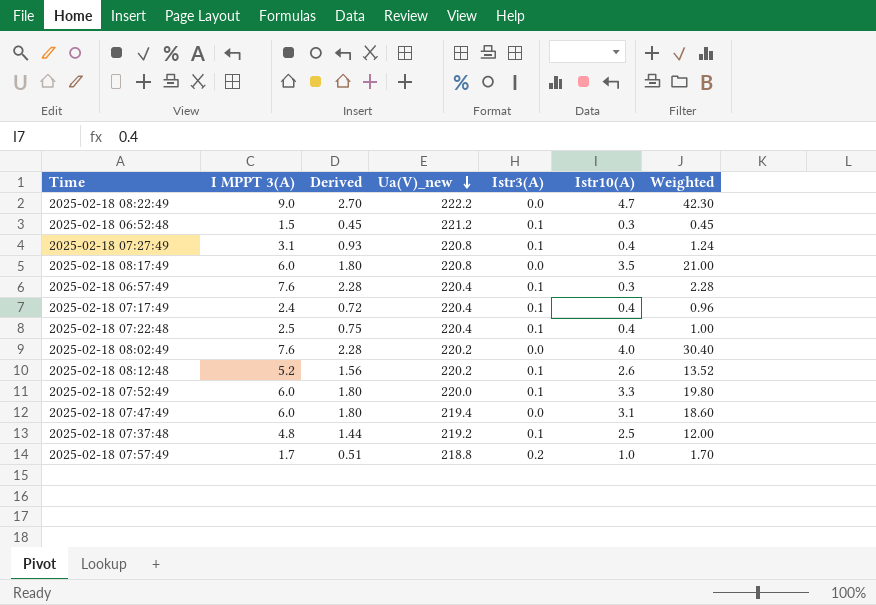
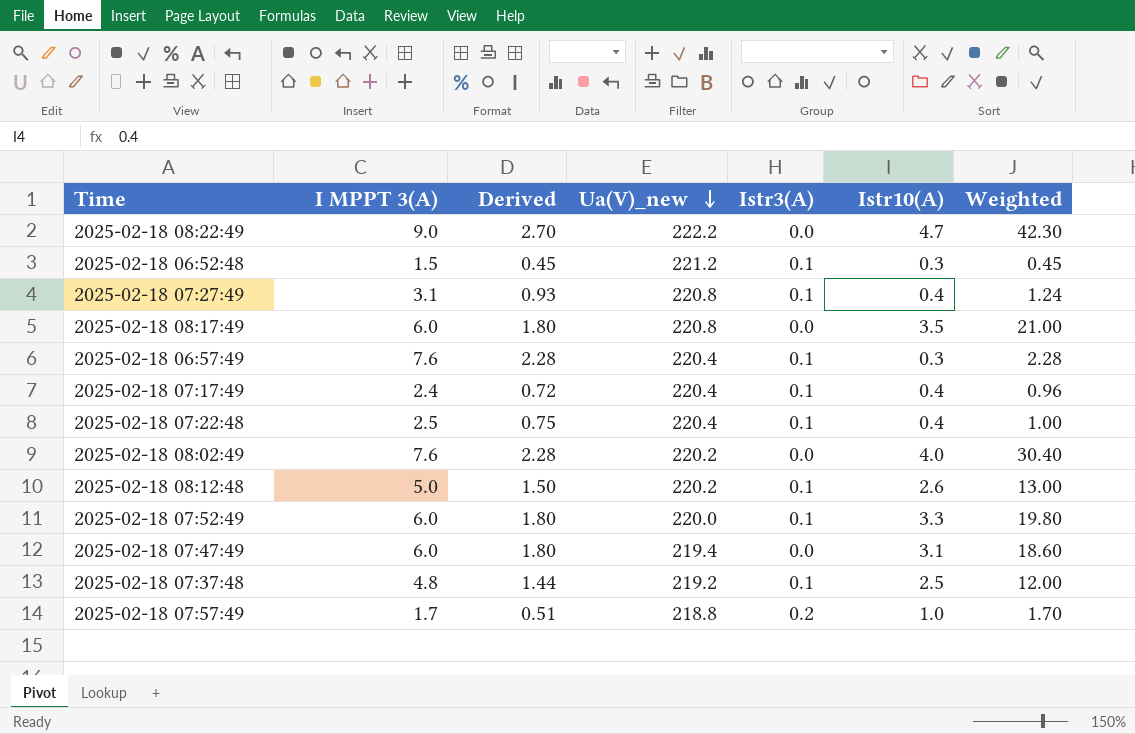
2025-02-18 08:12:48 | I MPPT 3(A): 5.2 -> 5.0
2025-02-18 08:12:48 | Derived: 1.56 -> 1.50
2025-02-18 08:12:48 | Weighted: 13.52 -> 13.00

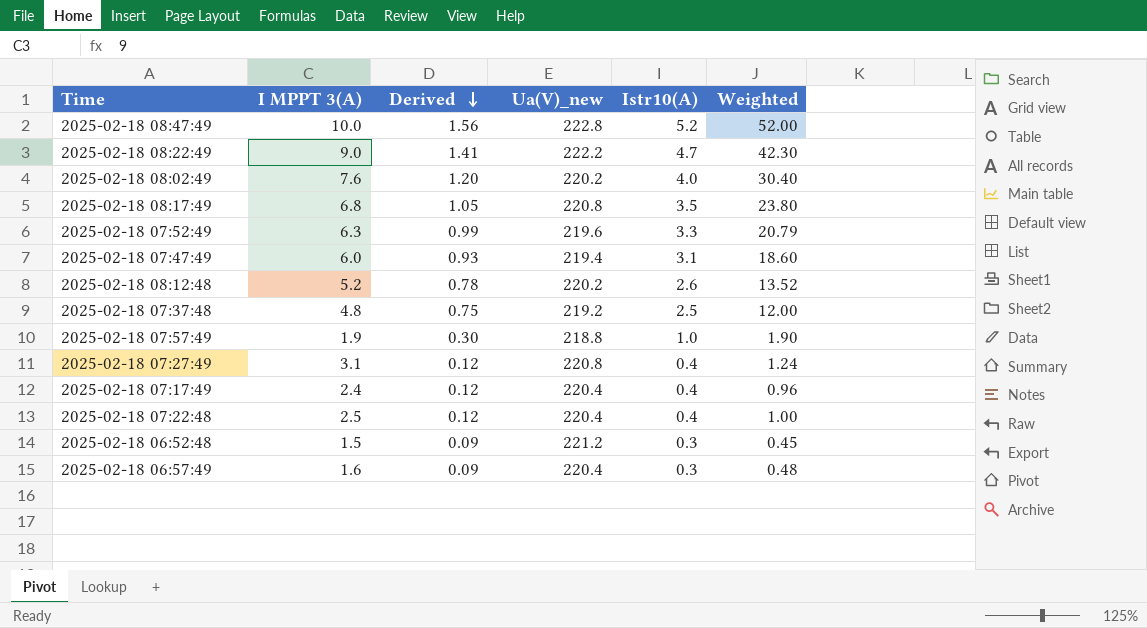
row order: Ua(V)_new descending -> Derived descending
column Istr3(A) | position: 5 -> none
column Derived | formula: [I MPPT 3(A)] * 0.3 -> [Istr10(A)] * 0.3
row 2025-02-18 08:47:49: none -> 10.0 | 1.56 | 222.8 | 5.2 | 52.00
2025-02-18 08:17:49 | I MPPT 3(A): 6.0 -> 6.8
2025-02-18 08:17:49 | Weighted: 21.00 -> 23.80
2025-02-18 07:52:49 | I MPPT 3(A): 6.0 -> 6.3
2025-02-18 07:52:49 | Ua(V)_new: 220.0 -> 219.6
2025-02-18 07:52:49 | Weighted: 19.80 -> 20.79
2025-02-18 08:12:48 | I MPPT 3(A): 5.0 -> 5.2
2025-02-18 08:12:48 | Weighted: 13.00 -> 13.52
2025-02-18 07:57:49 | I MPPT 3(A): 1.7 -> 1.9
2025-02-18 07:57:49 | Weighted: 1.70 -> 1.90
2025-02-18 06:57:49 | I MPPT 3(A): 7.6 -> 1.6
2025-02-18 06:57:49 | Weighted: 2.28 -> 0.48

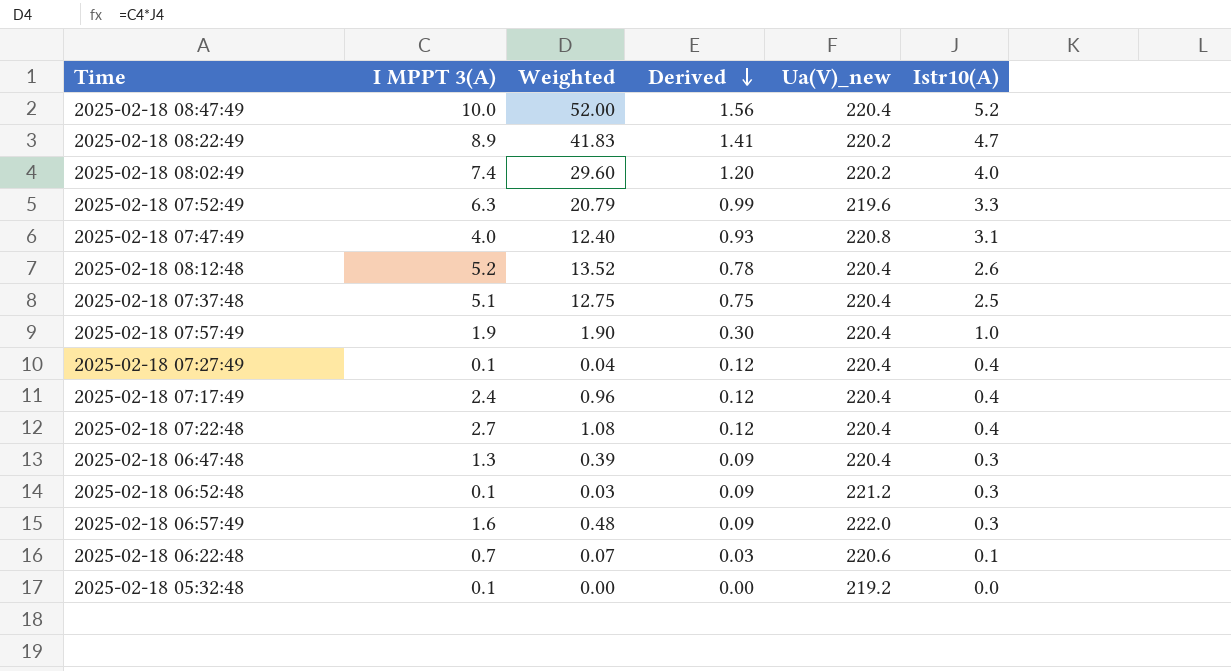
column Weighted | position: 6 -> 3
row 2025-02-18 08:17:49: 6.8 | 1.05 | 220.8 | 3.5 | 23.80 -> none
2025-02-18 08:47:49 | Ua(V)_new: 222.8 -> 220.4
2025-02-18 08:22:49 | I MPPT 3(A): 9.0 -> 8.9
2025-02-18 08:22:49 | Weighted: 42.30 -> 41.83
2025-02-18 08:22:49 | Ua(V)_new: 222.2 -> 220.2
2025-02-18 08:02:49 | I MPPT 3(A): 7.6 -> 7.4
2025-02-18 08:02:49 | Weighted: 30.40 -> 29.60
2025-02-18 07:47:49 | I MPPT 3(A): 6.0 -> 4.0
2025-02-18 07:47:49 | Weighted: 18.60 -> 12.40
2025-02-18 07:47:49 | Ua(V)_new: 219.4 -> 220.8
2025-02-18 08:12:48 | Ua(V)_new: 220.2 -> 220.4
2025-02-18 07:37:48 | I MPPT 3(A): 4.8 -> 5.1
2025-02-18 07:37:48 | Weighted: 12.00 -> 12.75
2025-02-18 07:37:48 | Ua(V)_new: 219.2 -> 220.4
2025-02-18 07:57:49 | Ua(V)_new: 218.8 -> 220.4
2025-02-18 07:27:49 | I MPPT 3(A): 3.1 -> 0.1
2025-02-18 07:27:49 | Weighted: 1.24 -> 0.04
2025-02-18 07:27:49 | Ua(V)_new: 220.8 -> 220.4
2025-02-18 07:22:48 | I MPPT 3(A): 2.5 -> 2.7
2025-02-18 07:22:48 | Weighted: 1.00 -> 1.08
row 2025-02-18 06:47:48: none -> 1.3 | 0.39 | 0.09 | 220.4 | 0.3
2025-02-18 06:52:48 | I MPPT 3(A): 1.5 -> 0.1
2025-02-18 06:52:48 | Weighted: 0.45 -> 0.03
2025-02-18 06:57:49 | Ua(V)_new: 220.4 -> 222.0
row 2025-02-18 06:22:48: none -> 0.7 | 0.07 | 0.03 | 220.6 | 0.1
row 2025-02-18 05:32:48: none -> 0.1 | 0.00 | 0.00 | 219.2 | 0.0

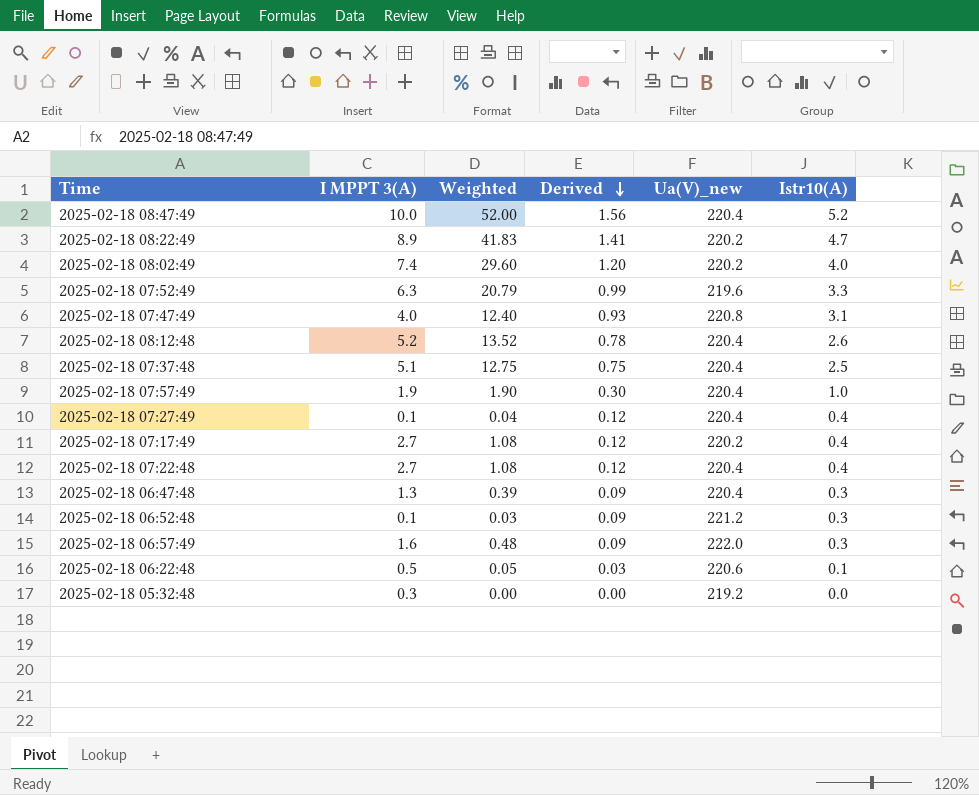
2025-02-18 07:17:49 | I MPPT 3(A): 2.4 -> 2.7
2025-02-18 07:17:49 | Weighted: 0.96 -> 1.08
2025-02-18 07:17:49 | Ua(V)_new: 220.4 -> 220.2
2025-02-18 06:22:48 | I MPPT 3(A): 0.7 -> 0.5
2025-02-18 06:22:48 | Weighted: 0.07 -> 0.05
2025-02-18 05:32:48 | I MPPT 3(A): 0.1 -> 0.3

